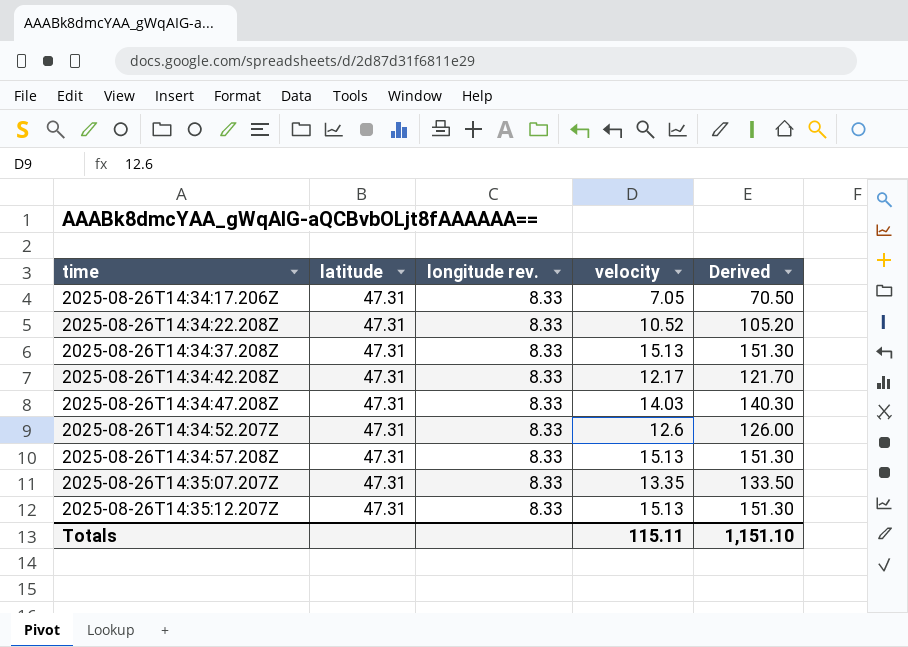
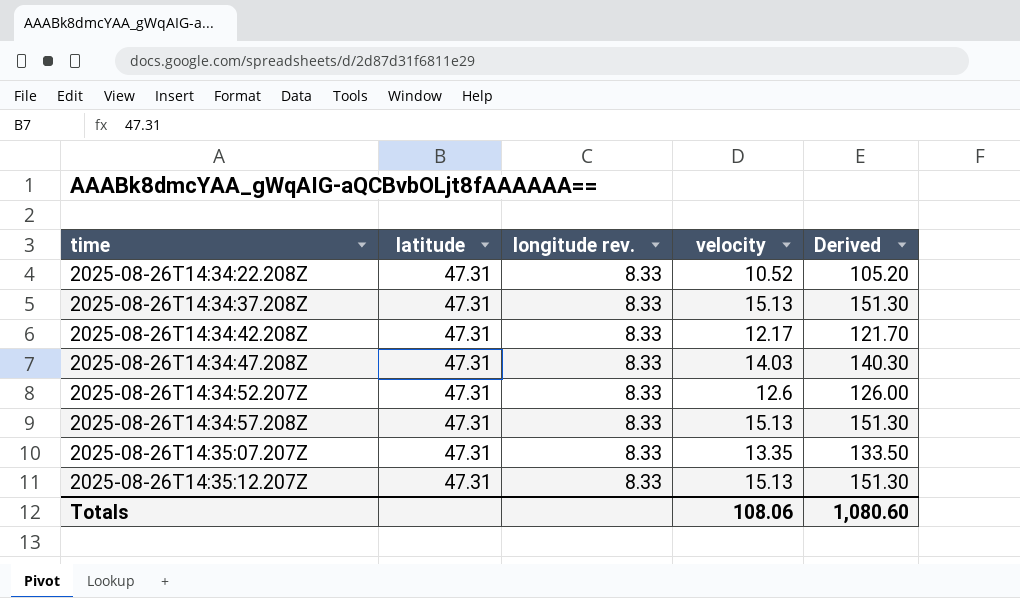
row 2025-08-26T14:34:17.206Z: 47.31 | 8.33 | 7.05 | 70.50 -> none
Totals | velocity: 115.11 -> 108.06
Totals | Derived: 1,151.10 -> 1,080.60

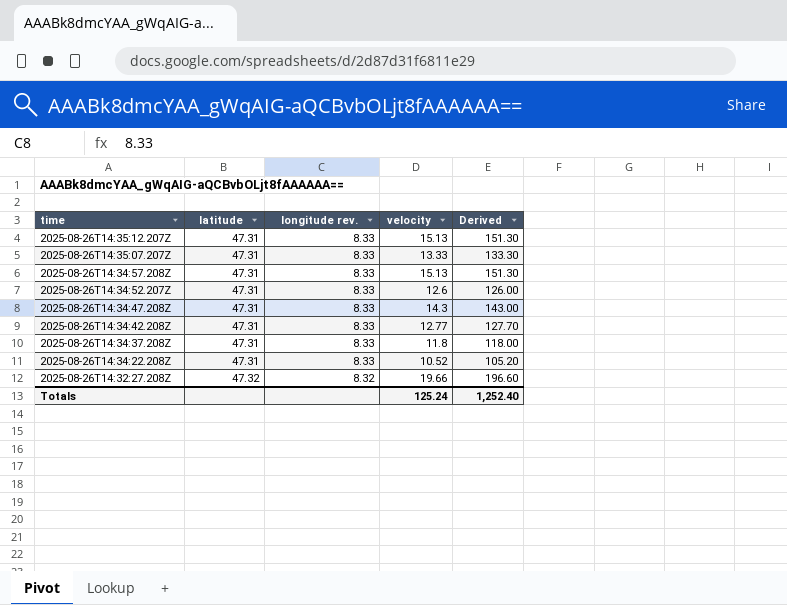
row order: time ascending -> time descending
2025-08-26T14:35:07.207Z | velocity: 13.35 -> 13.33
2025-08-26T14:35:07.207Z | Derived: 133.50 -> 133.30
2025-08-26T14:34:47.208Z | velocity: 14.03 -> 14.3
2025-08-26T14:34:47.208Z | Derived: 140.30 -> 143.00
2025-08-26T14:34:42.208Z | velocity: 12.17 -> 12.77
2025-08-26T14:34:42.208Z | Derived: 121.70 -> 127.70
2025-08-26T14:34:37.208Z | velocity: 15.13 -> 11.8
2025-08-26T14:34:37.208Z | Derived: 151.30 -> 118.00
row 2025-08-26T14:32:27.208Z: none -> 47.32 | 8.32 | 19.66 | 196.60
Totals | velocity: 108.06 -> 125.24
Totals | Derived: 1,080.60 -> 1,252.40

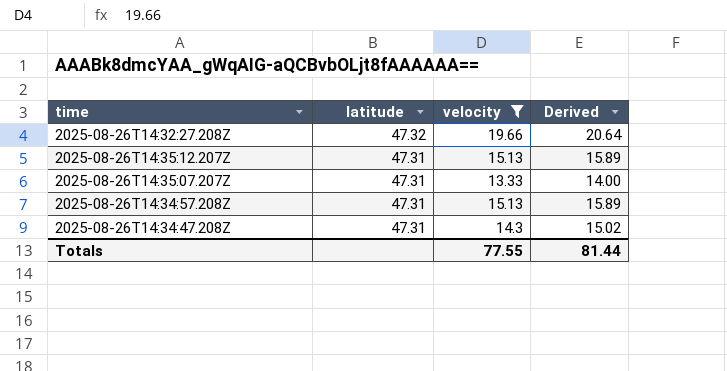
filter: none -> velocity >= 13.33
row order: time descending -> latitude descending
column longitude rev. | position: 3 -> none
column Derived | formula: [velocity] * 10 -> [velocity] * 1.05
Totals | velocity: 125.24 -> 77.55
Totals | Derived: 1,252.40 -> 81.44

